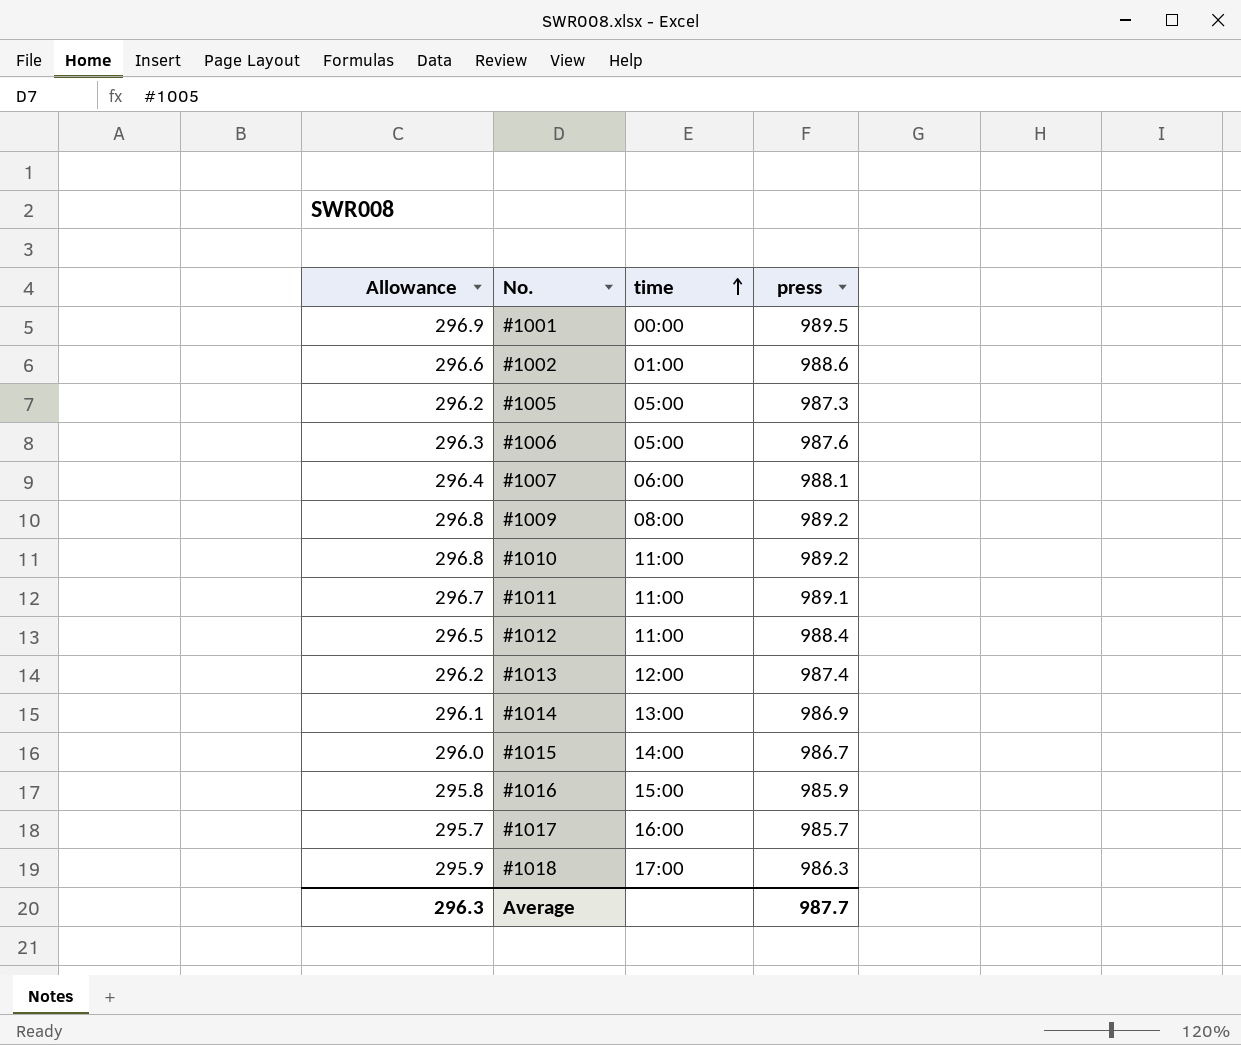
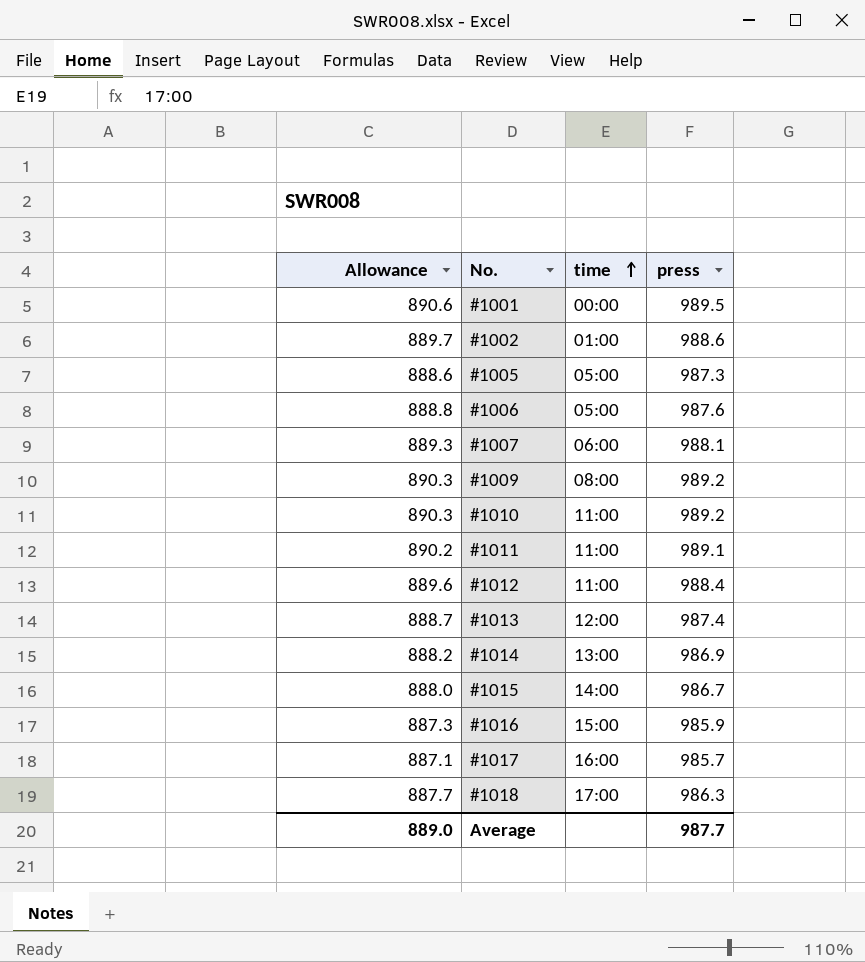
column Allowance | formula: [press] * 0.3 -> [press] * 0.9
Average | Allowance: 296.3 -> 889.0

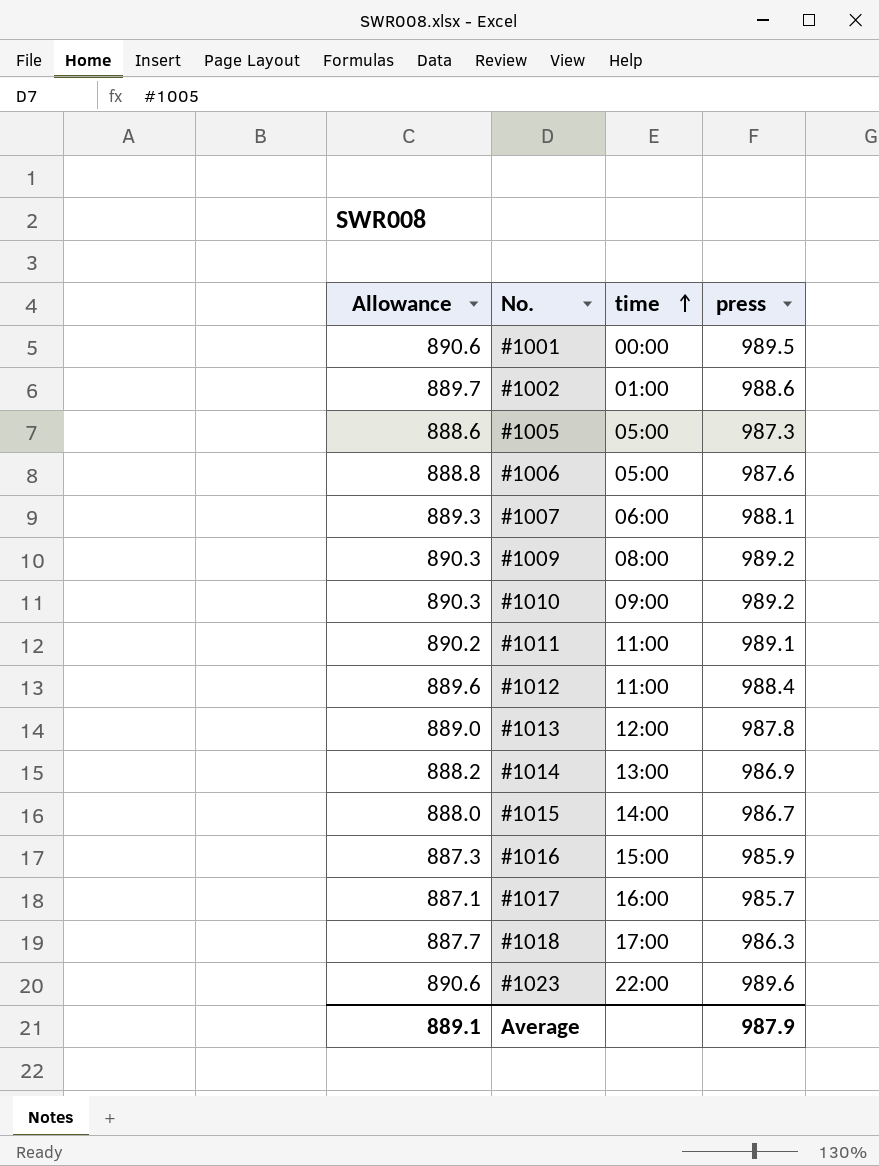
#1010 | time: 11:00 -> 09:00
#1013 | Allowance: 888.7 -> 889.0
#1013 | press: 987.4 -> 987.8
row #1023: none -> 890.6 | 22:00 | 989.6
Average | Allowance: 889.0 -> 889.1
Average | press: 987.7 -> 987.9

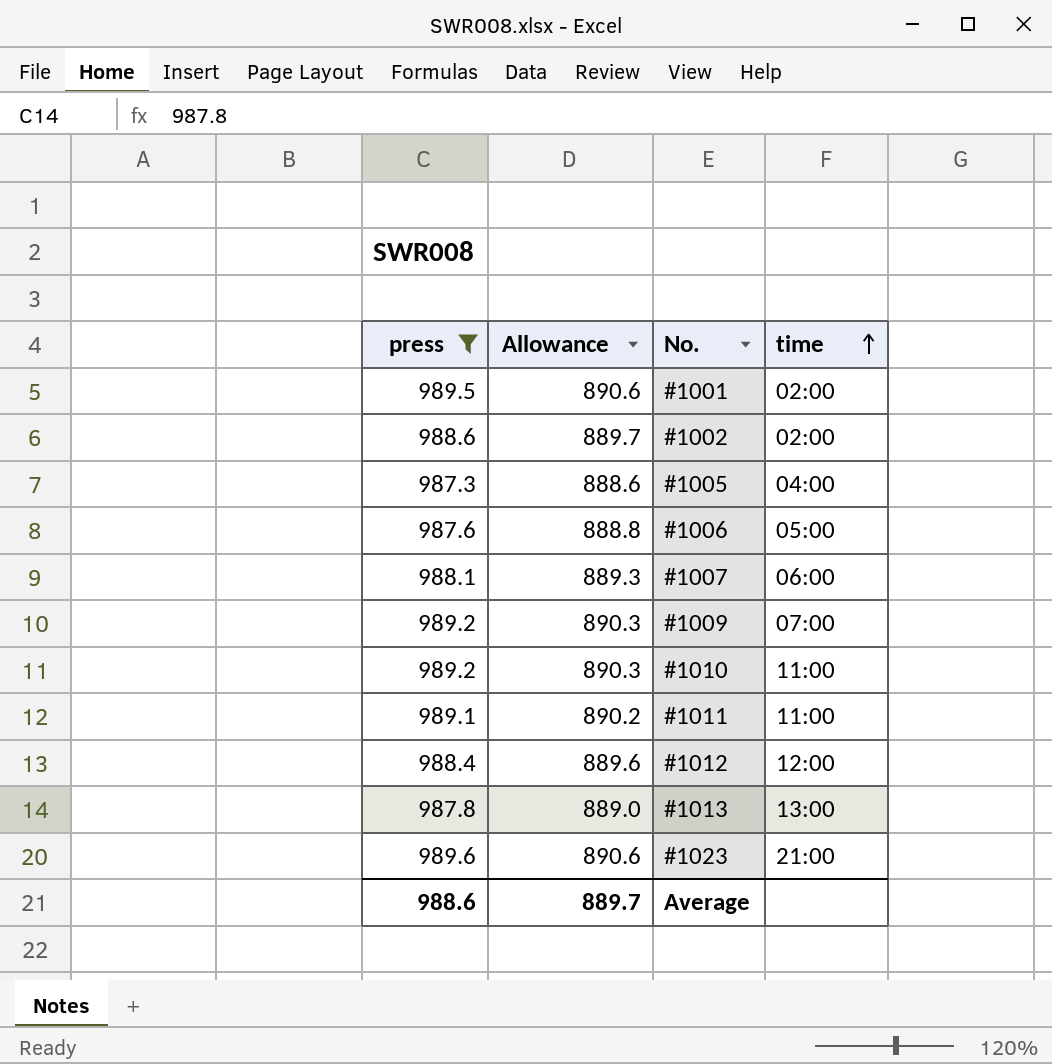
filter: none -> press >= 987.3
column press | position: 4 -> 1
#1001 | time: 00:00 -> 02:00
#1002 | time: 01:00 -> 02:00
#1005 | time: 05:00 -> 04:00
#1009 | time: 08:00 -> 07:00
#1010 | time: 09:00 -> 11:00
#1012 | time: 11:00 -> 12:00
#1013 | time: 12:00 -> 13:00
#1023 | time: 22:00 -> 21:00
Average | press: 987.9 -> 988.6
Average | Allowance: 889.1 -> 889.7

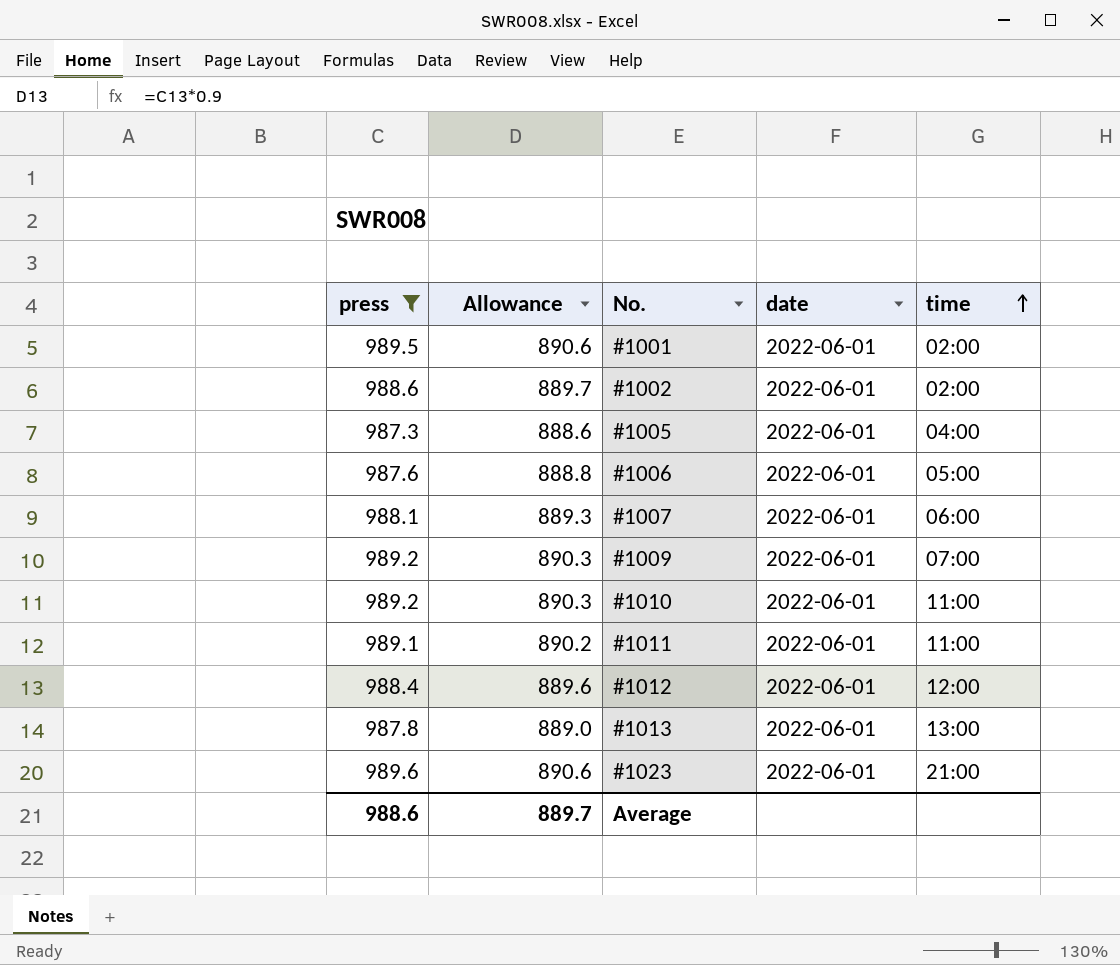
column date | position: none -> 4

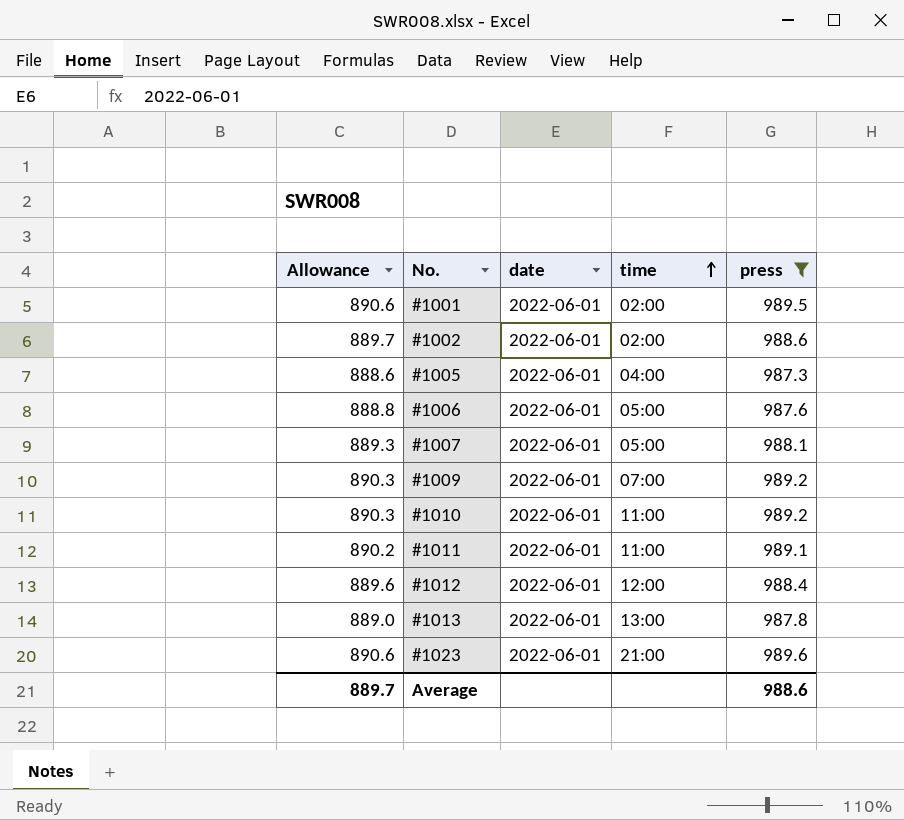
column press | position: 1 -> 5
#1007 | time: 06:00 -> 05:00

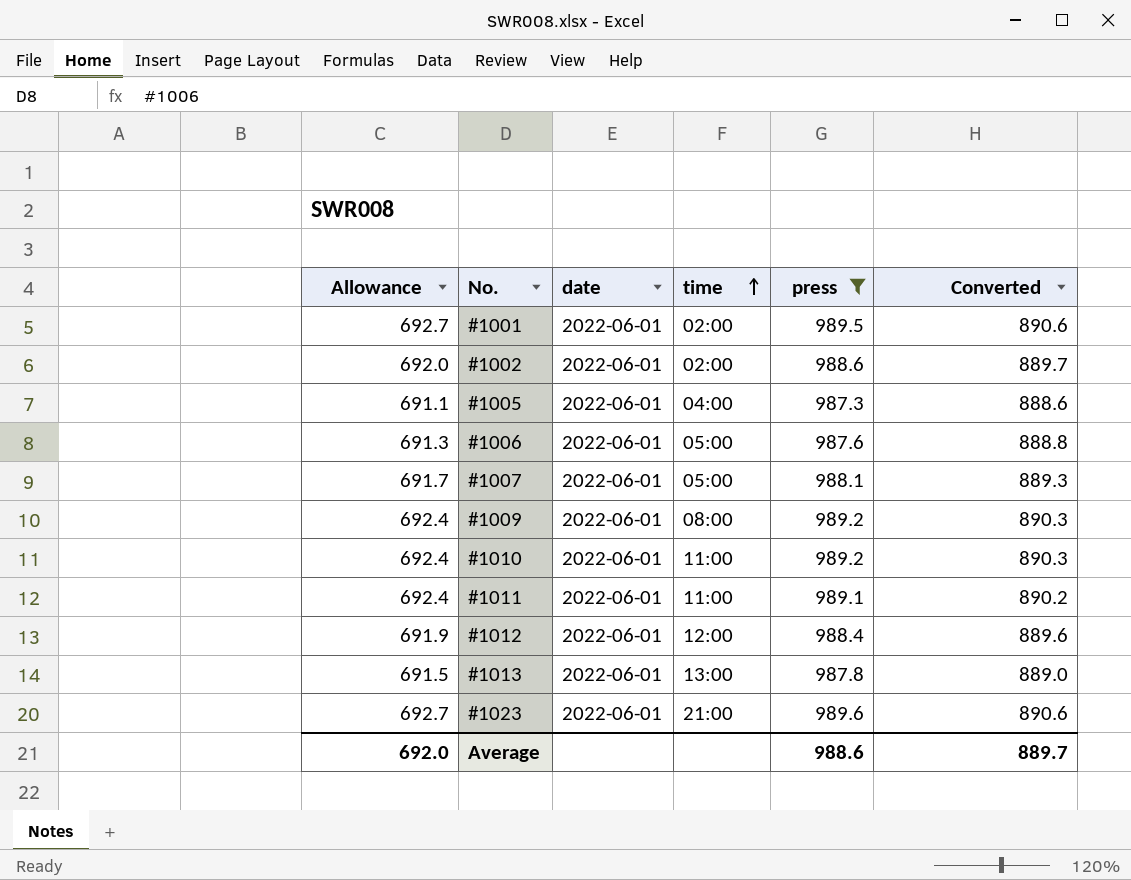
column Allowance | formula: [press] * 0.9 -> [press] * 0.7
column Converted | formula: none -> [press] * 0.9
#1009 | time: 07:00 -> 08:00
Average | Allowance: 889.7 -> 692.0

